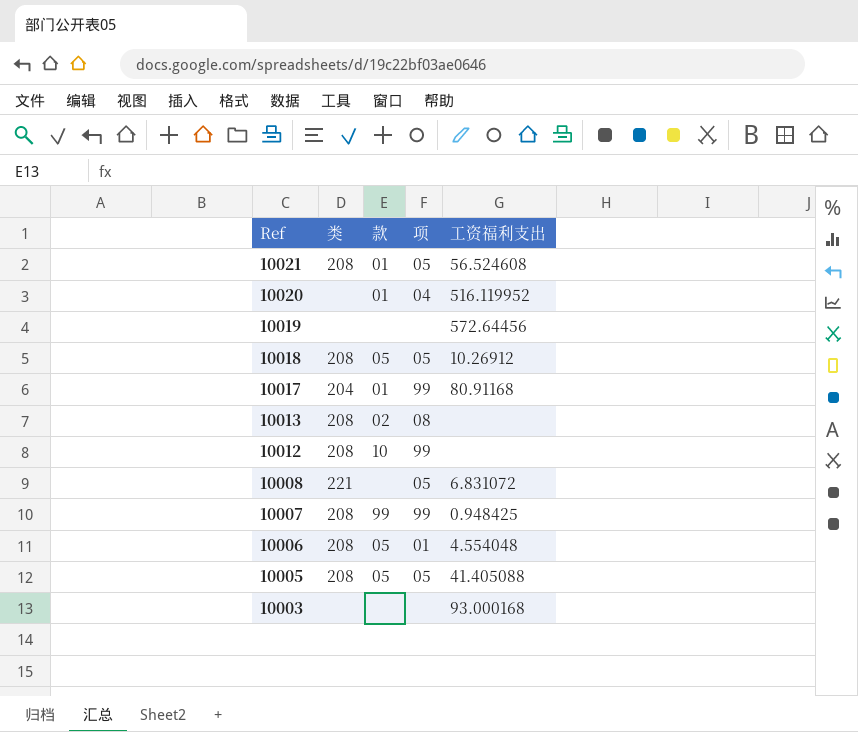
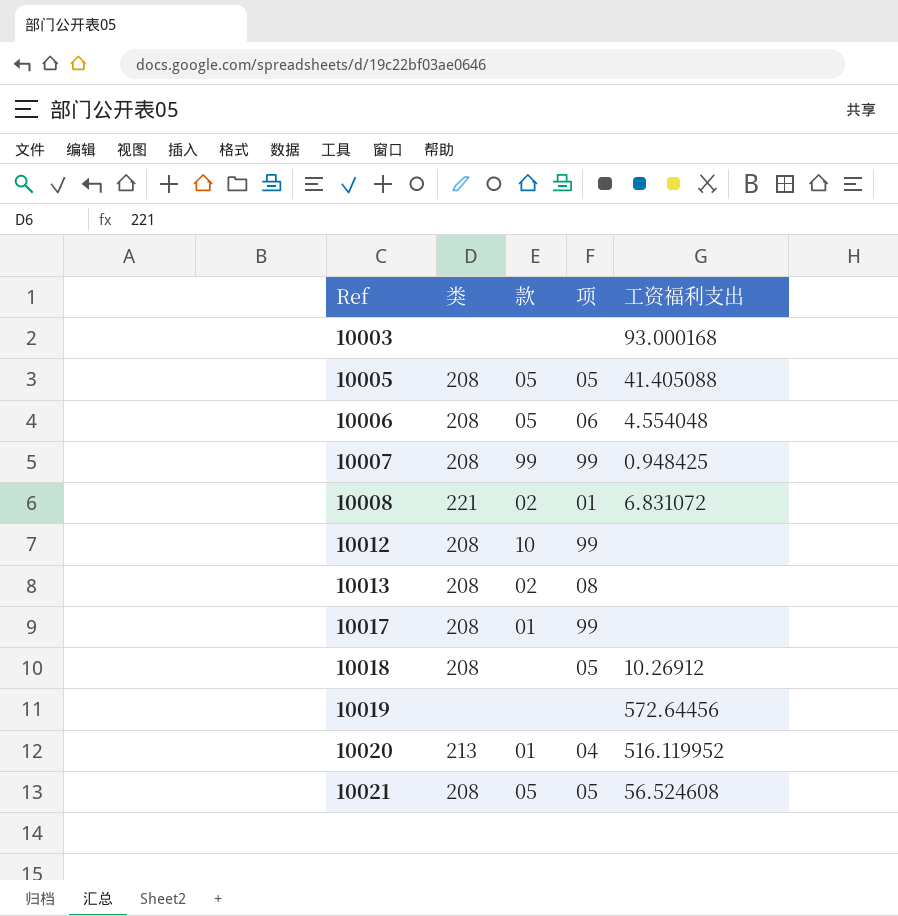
row order: Ref descending -> Ref ascending
10006 | 项: 01 -> 06
10008 | 款: none -> 02
10008 | 项: 05 -> 01
10017 | 类: 204 -> 208
10017 | 工资福利支出: 80.91168 -> none
10018 | 款: 05 -> none
10020 | 类: none -> 213
10021 | 款: 01 -> 05

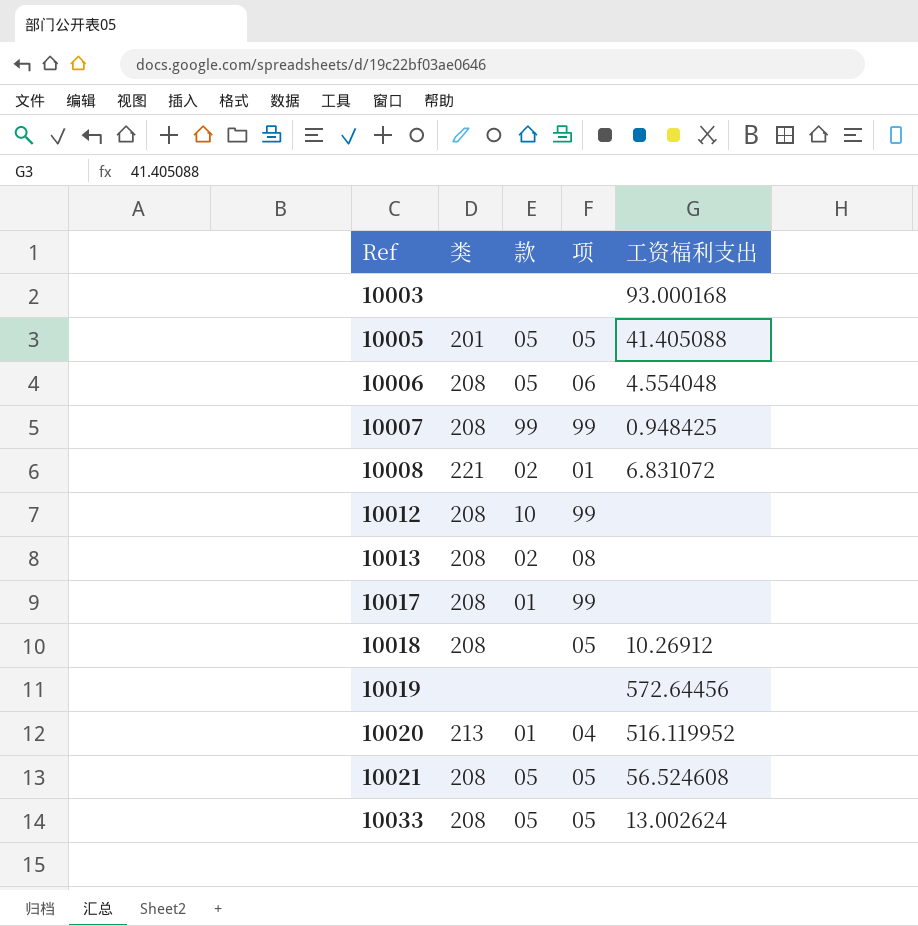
10005 | 类: 208 -> 201
row 10033: none -> 208 | 05 | 05 | 13.002624

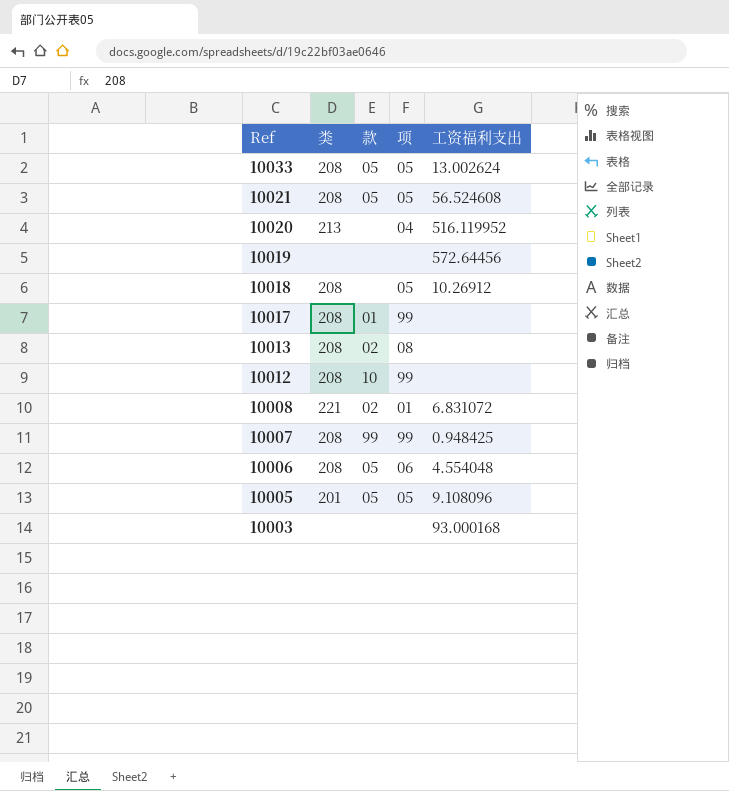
row order: Ref ascending -> Ref descending
10020 | 款: 01 -> none
10005 | 工资福利支出: 41.405088 -> 9.108096

